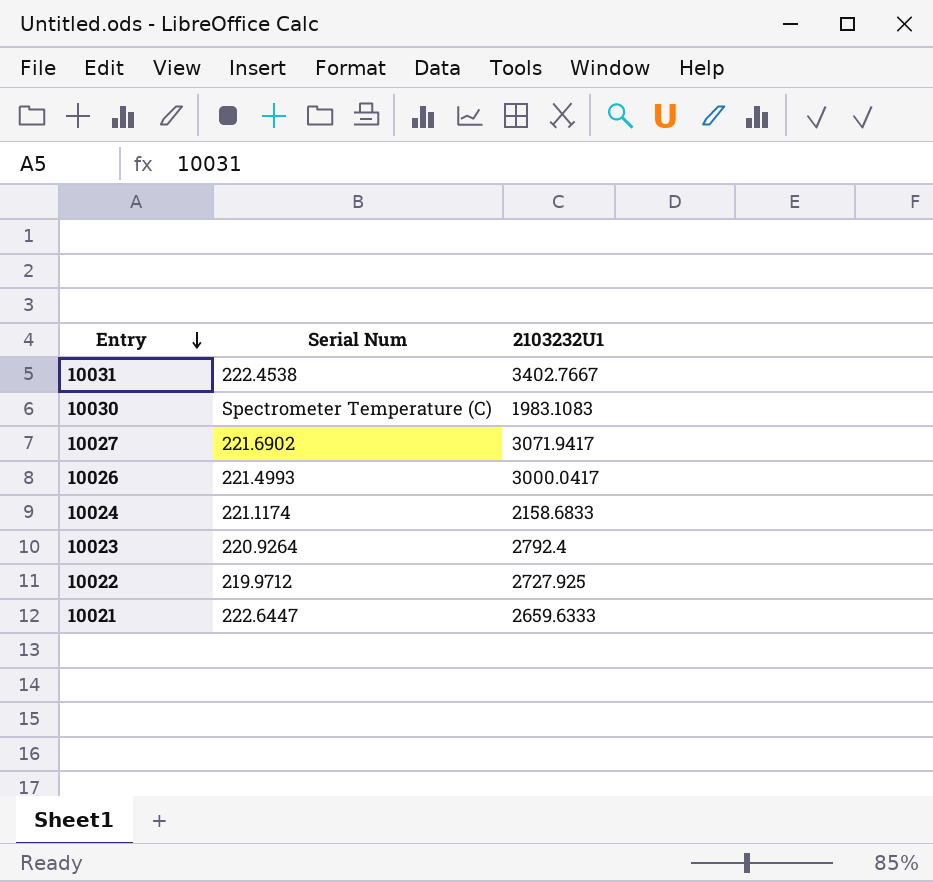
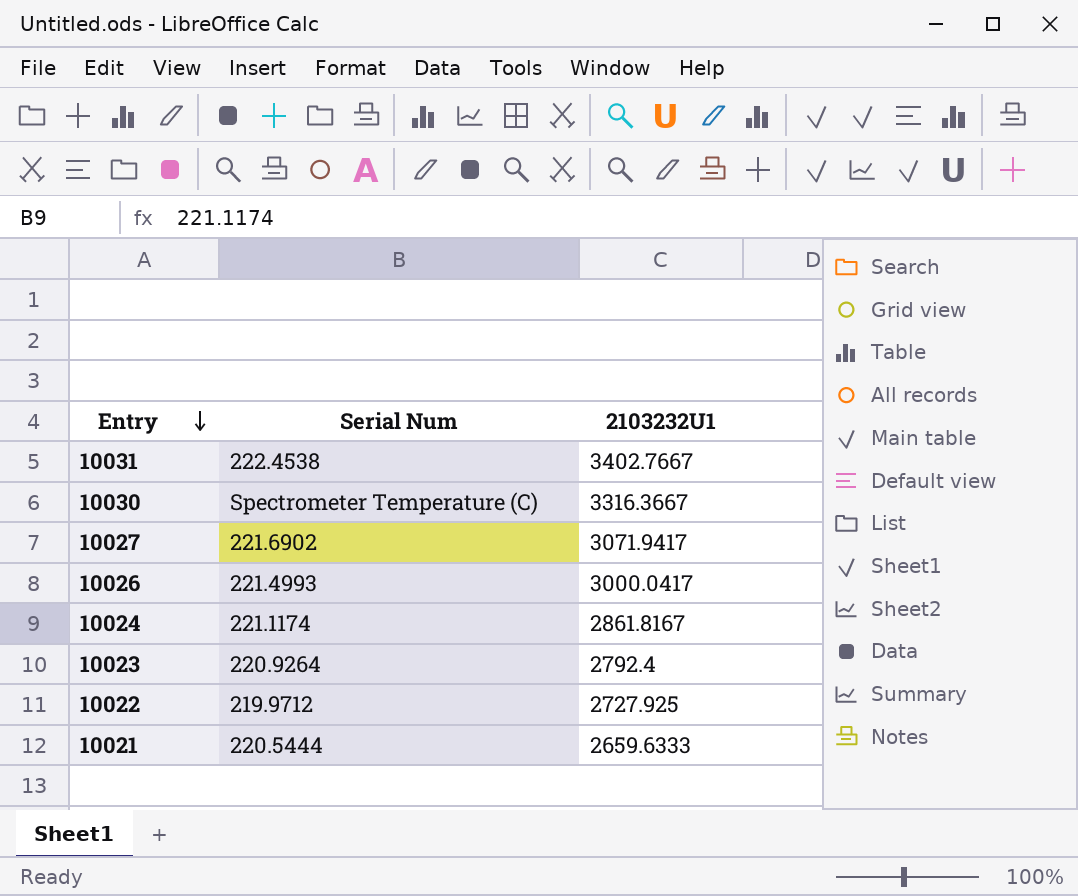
10030 | 2103232U1: 1983.1083 -> 3316.3667
10024 | 2103232U1: 2158.6833 -> 2861.8167
10021 | Serial Num: 222.6447 -> 220.5444

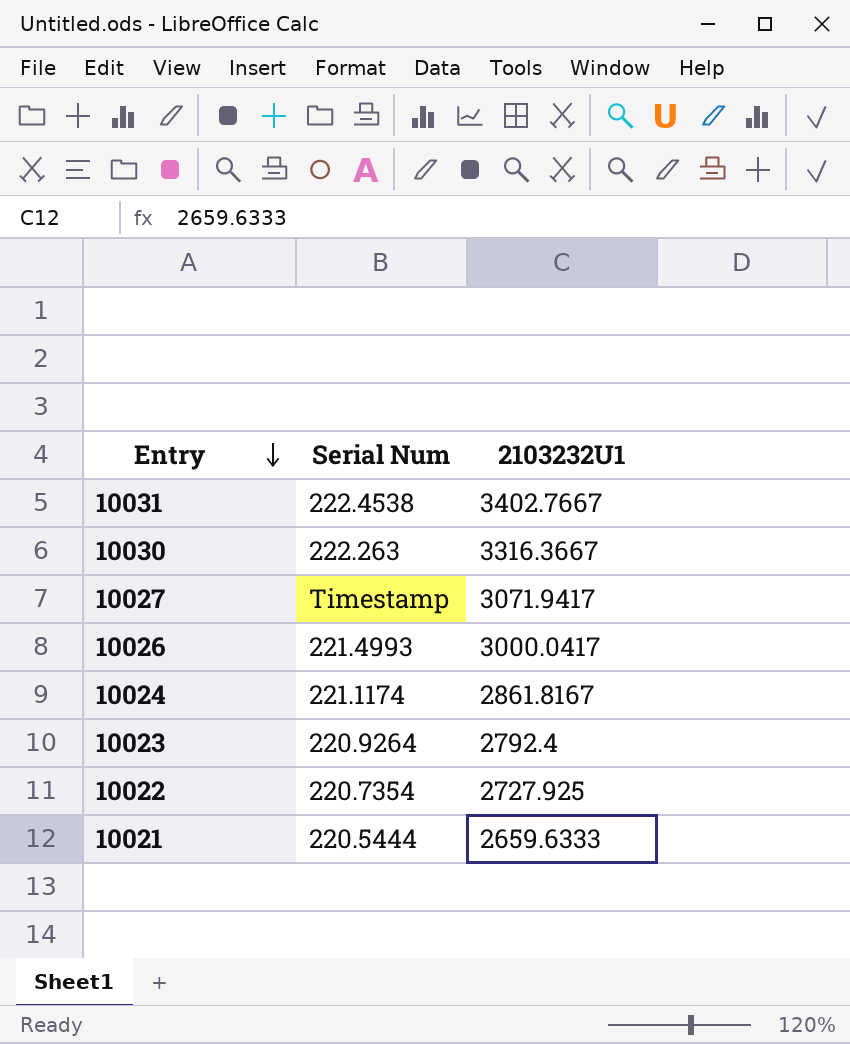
10030 | Serial Num: Spectrometer Temperature (C) -> 222.263
10027 | Serial Num: 221.6902 -> Timestamp
10022 | Serial Num: 219.9712 -> 220.7354

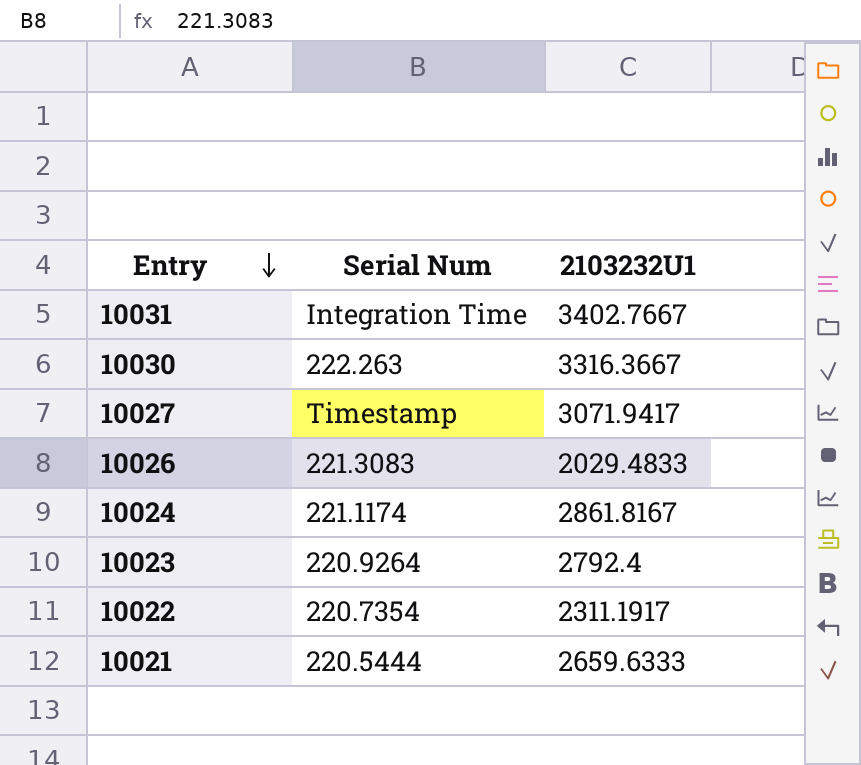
10031 | Serial Num: 222.4538 -> Integration Time
10026 | Serial Num: 221.4993 -> 221.3083
10026 | 2103232U1: 3000.0417 -> 2029.4833
10022 | 2103232U1: 2727.925 -> 2311.1917

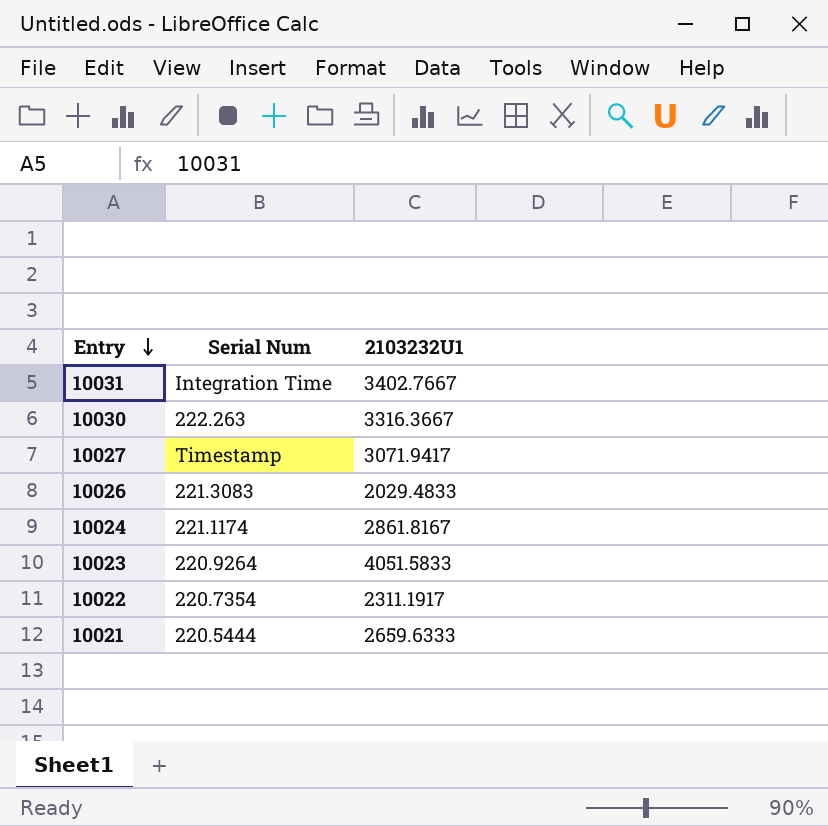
10023 | 2103232U1: 2792.4 -> 4051.5833

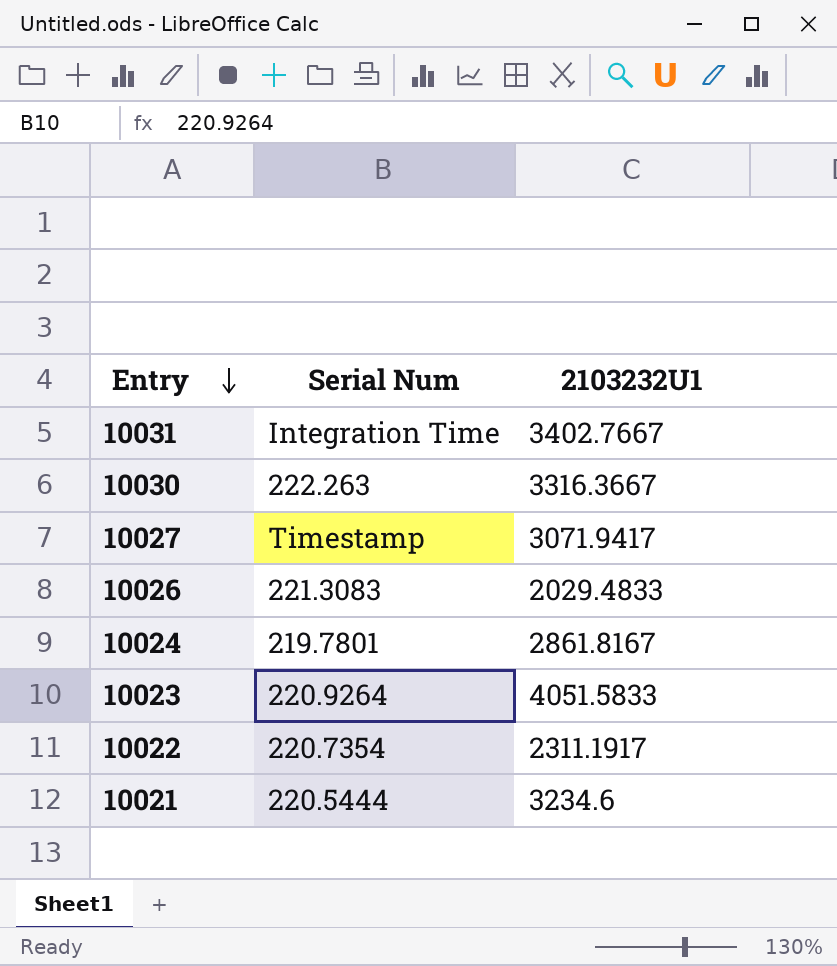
10024 | Serial Num: 221.1174 -> 219.7801
10021 | 2103232U1: 2659.6333 -> 3234.6

